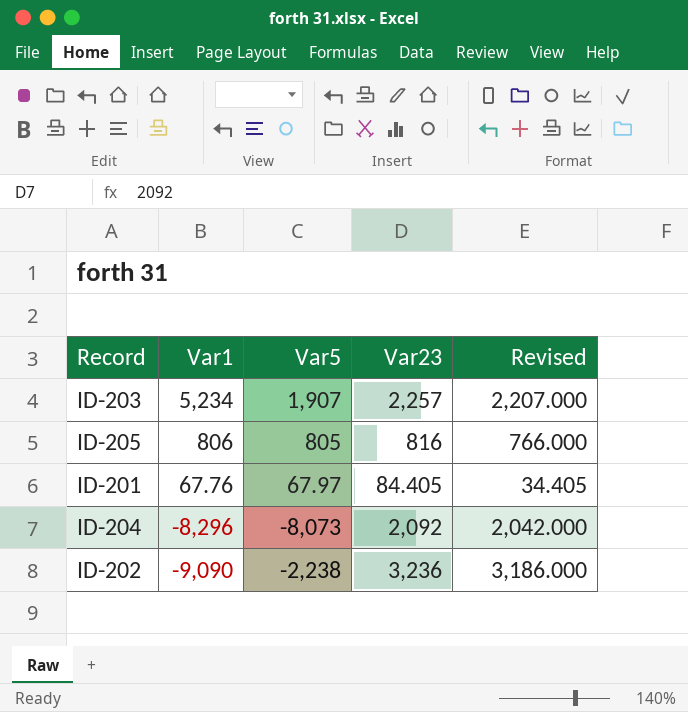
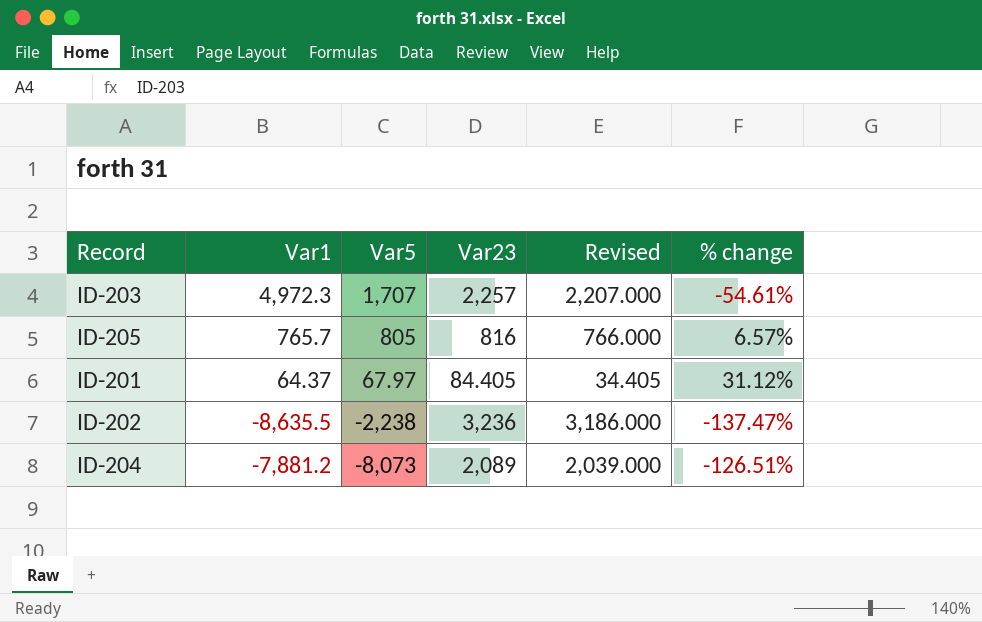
row order: Var1 descending -> Var5 descending
column % change | formula: none -> ([Var23] - [Var1]) / [Var1]
ID-203 | Var1: 5,234 -> 4,972.3
ID-203 | Var5: 1,907 -> 1,707
ID-205 | Var1: 806 -> 765.7
ID-201 | Var1: 67.76 -> 64.37
ID-202 | Var1: -9,090 -> -8,635.5
ID-204 | Var1: -8,296 -> -7,881.2
ID-204 | Var23: 2,092 -> 2,089
ID-204 | Revised: 2,042.000 -> 2,039.000

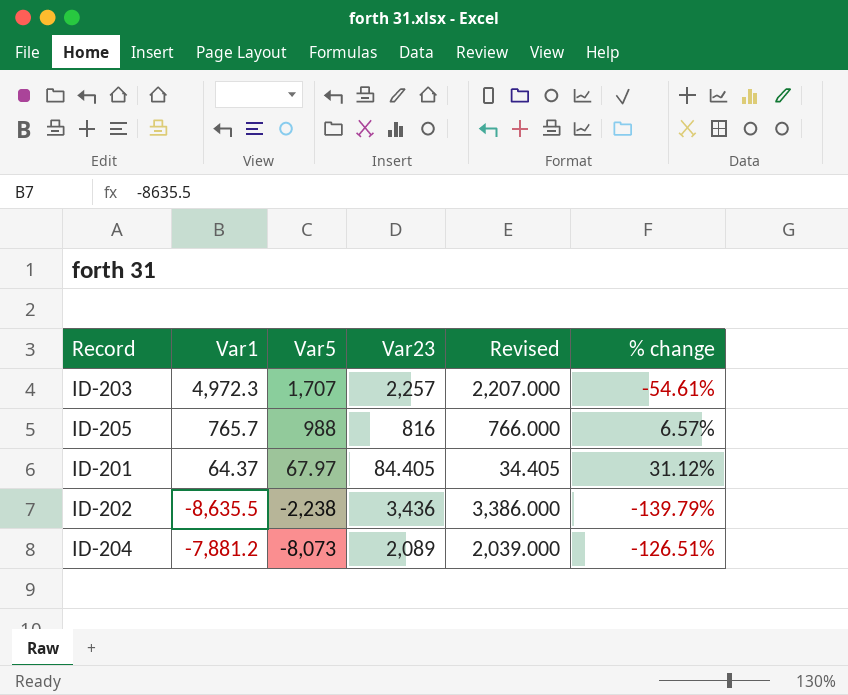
ID-205 | Var5: 805 -> 988
ID-202 | Var23: 3,236 -> 3,436
ID-202 | Revised: 3,186.000 -> 3,386.000
ID-202 | % change: -137.47% -> -139.79%

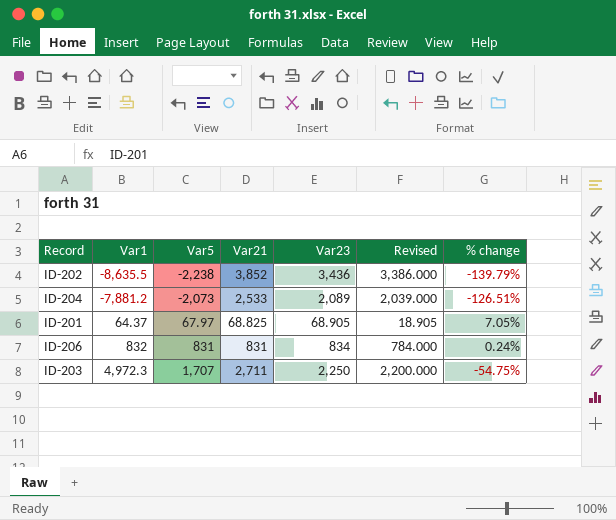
row order: Var5 descending -> Var1 ascending
column Var21 | position: none -> 4
row ID-205: 765.7 | 988 | 816 | 766.000 | 6.57% -> none
ID-204 | Var5: -8,073 -> -2,073
ID-201 | Var23: 84.405 -> 68.905
ID-201 | Revised: 34.405 -> 18.905
ID-201 | % change: 31.12% -> 7.05%
row ID-206: none -> 832 | 831 | 831 | 834 | 784.000 | 0.24%
ID-203 | Var23: 2,257 -> 2,250
ID-203 | Revised: 2,207.000 -> 2,200.000
ID-203 | % change: -54.61% -> -54.75%

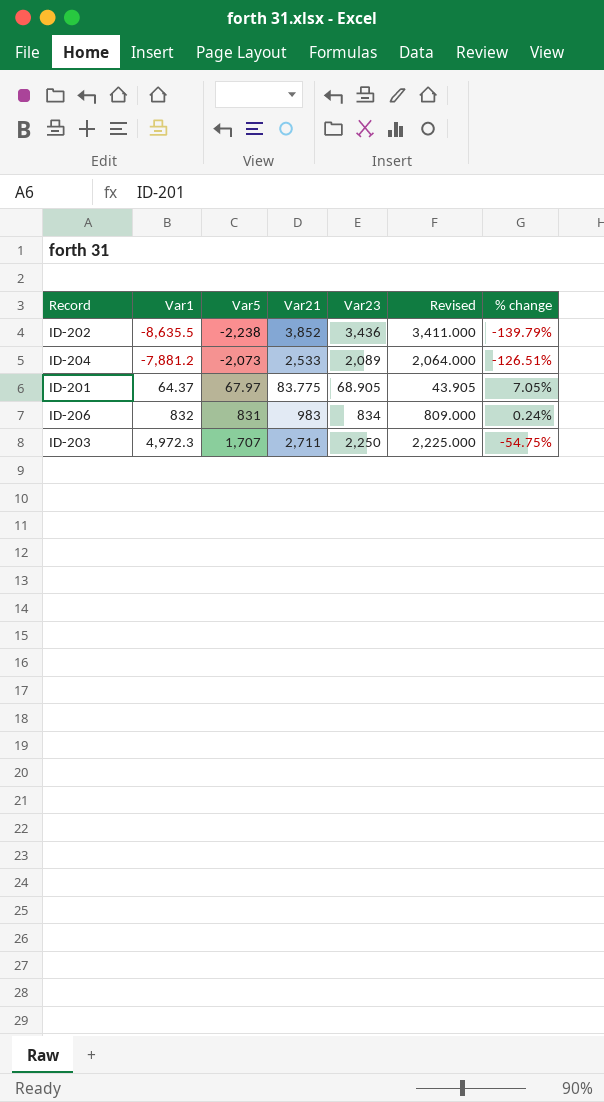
column Revised | formula: [Var23] - 50 -> [Var23] - 25
ID-201 | Var21: 68.825 -> 83.775
ID-206 | Var21: 831 -> 983

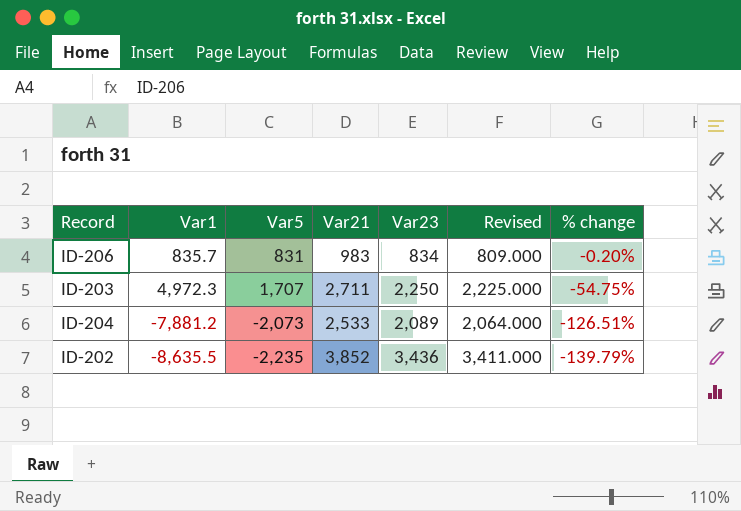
row order: Var1 ascending -> % change descending
row ID-201: 64.37 | 67.97 | 83.775 | 68.905 | 43.905 | 7.05% -> none
ID-206 | Var1: 832 -> 835.7
ID-206 | % change: 0.24% -> -0.20%
ID-202 | Var5: -2,238 -> -2,235

